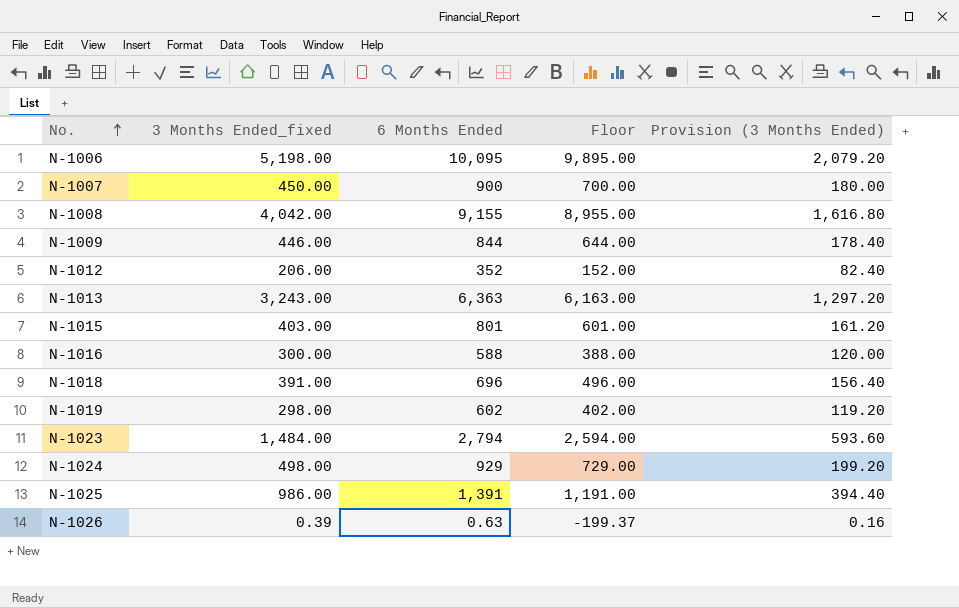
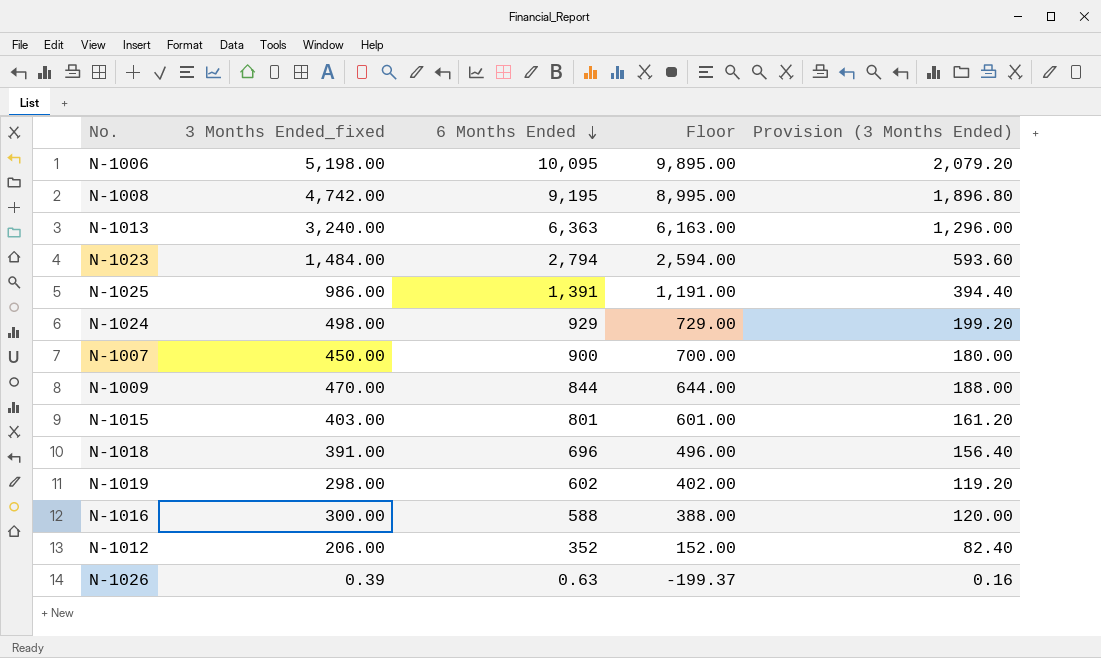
row order: No. ascending -> 6 Months Ended descending
N-1008 | 3 Months Ended_fixed: 4,042.00 -> 4,742.00
N-1008 | 6 Months Ended: 9,155 -> 9,195
N-1008 | Floor: 8,955.00 -> 8,995.00
N-1008 | Provision (3 Months Ended): 1,616.80 -> 1,896.80
N-1013 | 3 Months Ended_fixed: 3,243.00 -> 3,240.00
N-1013 | Provision (3 Months Ended): 1,297.20 -> 1,296.00
N-1009 | 3 Months Ended_fixed: 446.00 -> 470.00
N-1009 | Provision (3 Months Ended): 178.40 -> 188.00

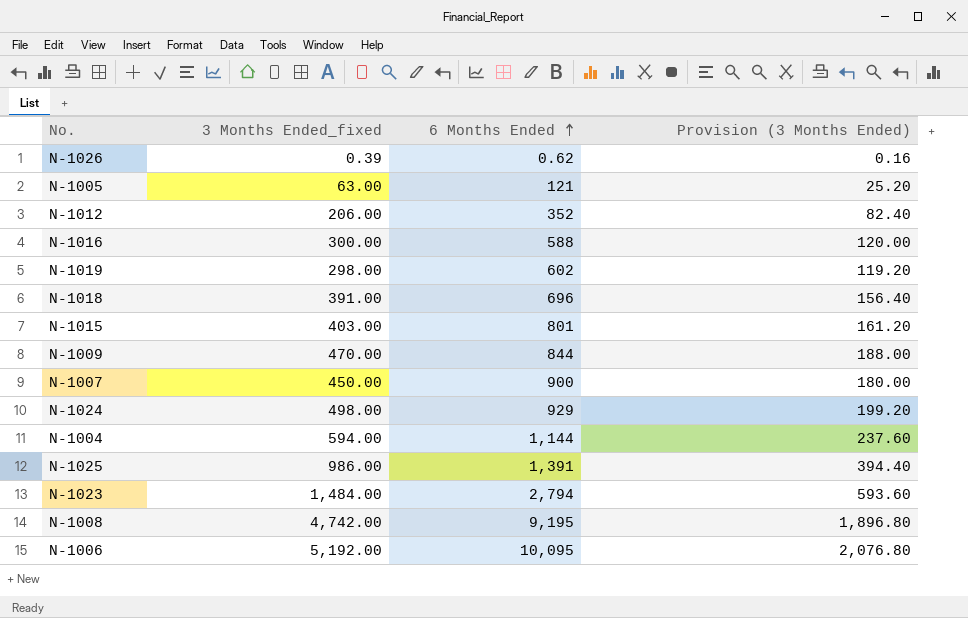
row order: 6 Months Ended descending -> 6 Months Ended ascending
column Floor | formula: [6 Months Ended] - 200 -> none
row N-1013: 3,240.00 | 6,363 | 6,163.00 | 1,296.00 -> none
N-1026 | 6 Months Ended: 0.63 -> 0.62
row N-1005: none -> 63.00 | 121 | 25.20
row N-1004: none -> 594.00 | 1,144 | 237.60
N-1006 | 3 Months Ended_fixed: 5,198.00 -> 5,192.00
N-1006 | Provision (3 Months Ended): 2,079.20 -> 2,076.80

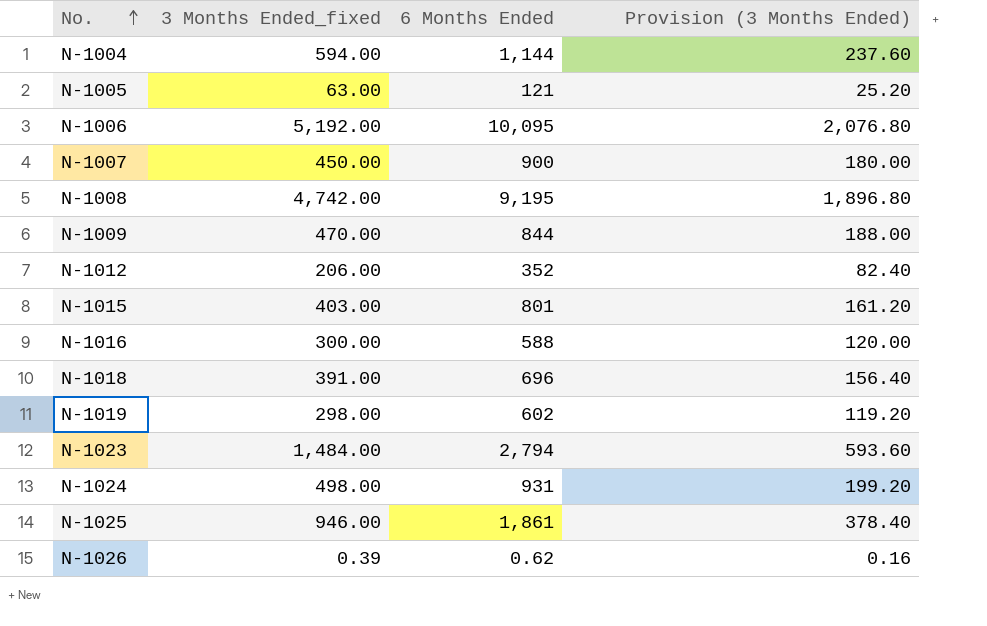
row order: 6 Months Ended ascending -> No. ascending
N-1024 | 6 Months Ended: 929 -> 931
N-1025 | 3 Months Ended_fixed: 986.00 -> 946.00
N-1025 | 6 Months Ended: 1,391 -> 1,861
N-1025 | Provision (3 Months Ended): 394.40 -> 378.40

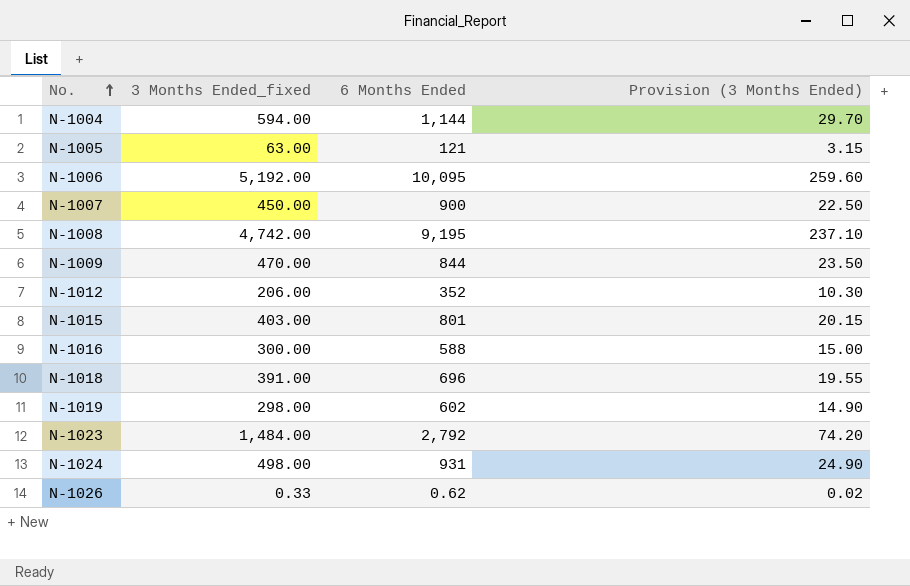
column Provision (3 Months Ended) | formula: [3 Months Ended_fixed] * 0.4 -> [3 Months Ended_fixed] * 0.05
row N-1025: 946.00 | 1,861 | 378.40 -> none
N-1023 | 6 Months Ended: 2,794 -> 2,792
N-1026 | 3 Months Ended_fixed: 0.39 -> 0.33

